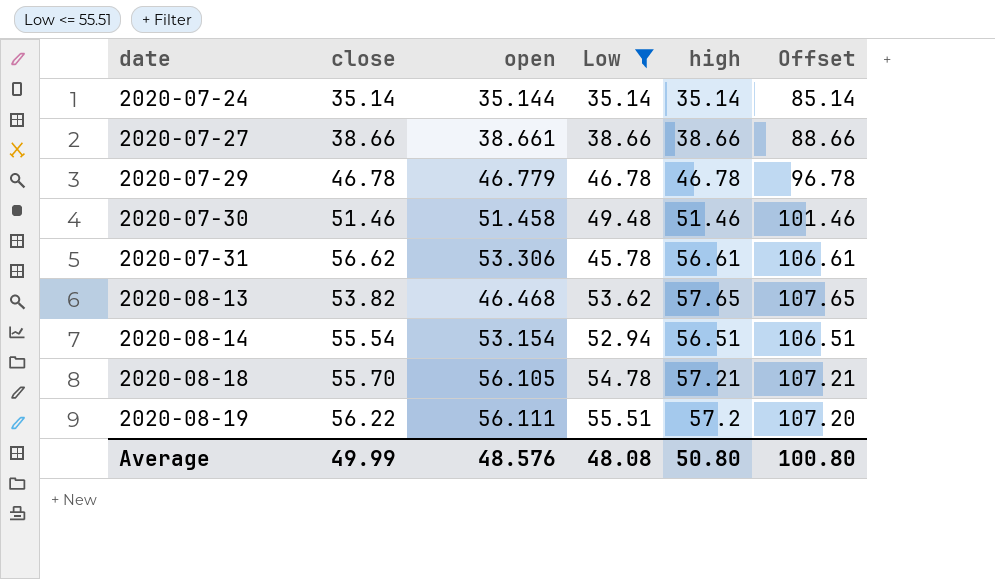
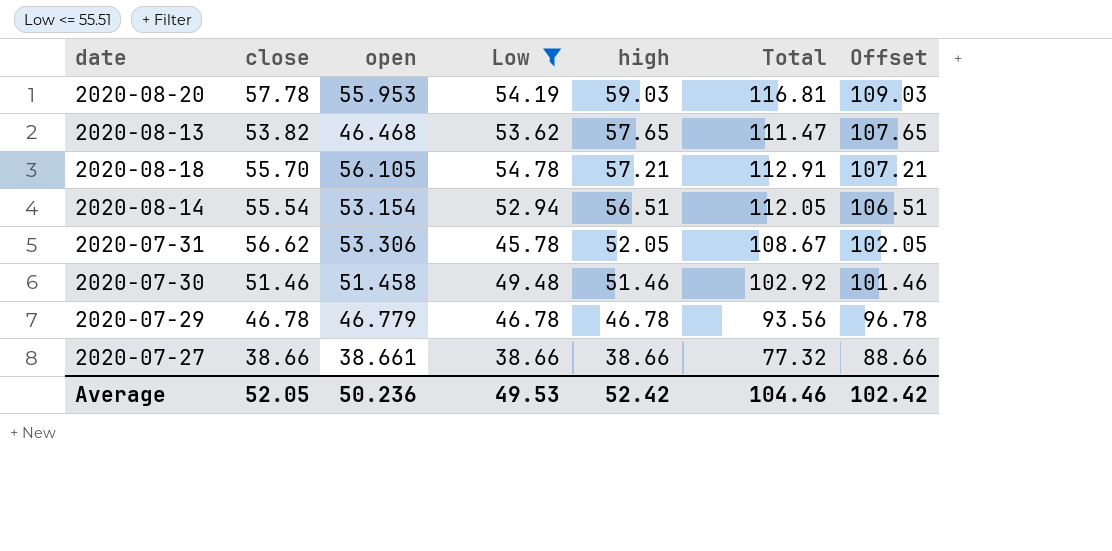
row order: date ascending -> high descending
column Total | formula: none -> [close] + [high]
row 2020-07-24: 35.14 | 35.144 | 35.14 | 35.14 | 85.14 -> none
row 2020-08-19: 56.22 | 56.111 | 55.51 | 57.2 | 107.20 -> none
row 2020-08-20: none -> 57.78 | 55.953 | 54.19 | 59.03 | 116.81 | 109.03
2020-07-31 | high: 56.61 -> 52.05
2020-07-31 | Offset: 106.61 -> 102.05
Average | close: 49.99 -> 52.05
Average | open: 48.576 -> 50.236
Average | Low: 48.08 -> 49.53
Average | high: 50.80 -> 52.42
Average | Offset: 100.80 -> 102.42

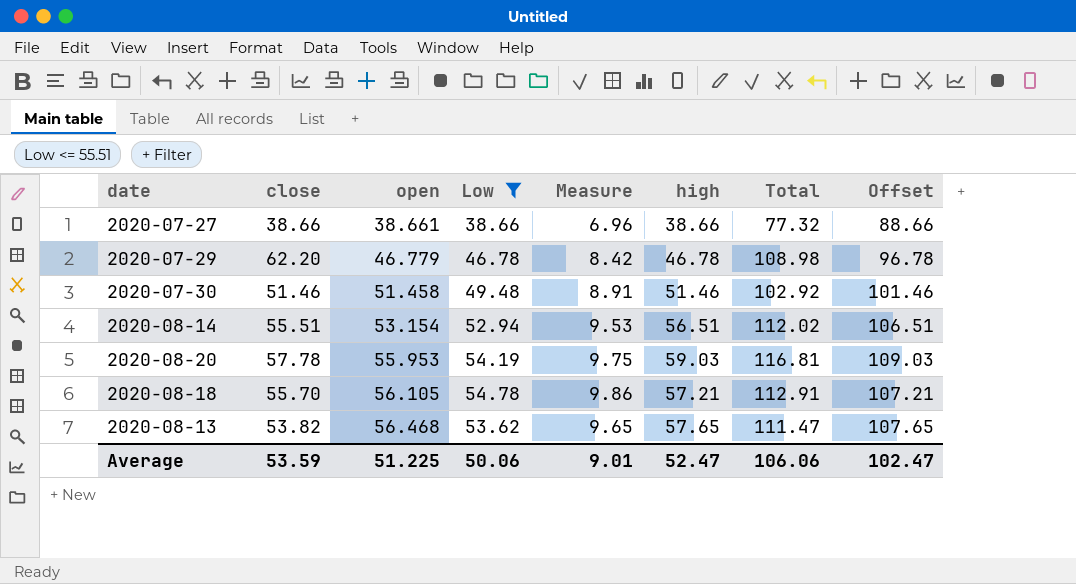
row order: high descending -> open ascending
column Measure | formula: none -> [Low] * 0.18
row 2020-07-31: 56.62 | 53.306 | 45.78 | 52.05 | 108.67 | 102.05 -> none
2020-07-29 | close: 46.78 -> 62.20
2020-07-29 | Total: 93.56 -> 108.98
2020-08-14 | close: 55.54 -> 55.51
2020-08-14 | Total: 112.05 -> 112.02
2020-08-13 | open: 46.468 -> 56.468
Average | close: 52.05 -> 53.59
Average | open: 50.236 -> 51.225
Average | Low: 49.53 -> 50.06
Average | high: 52.42 -> 52.47
Average | Total: 104.46 -> 106.06
Average | Offset: 102.42 -> 102.47

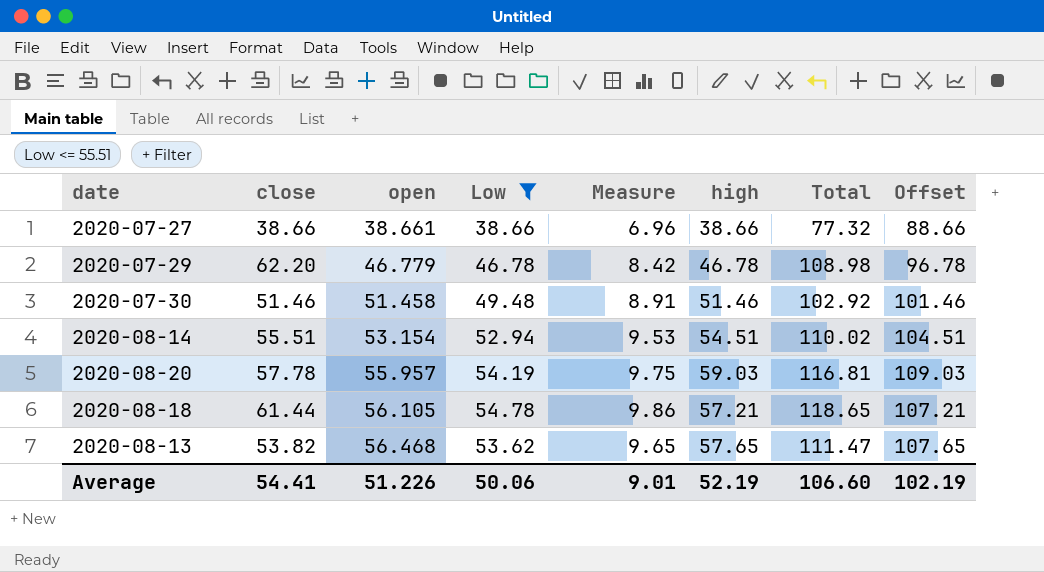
2020-08-14 | high: 56.51 -> 54.51
2020-08-14 | Total: 112.02 -> 110.02
2020-08-14 | Offset: 106.51 -> 104.51
2020-08-20 | open: 55.953 -> 55.957
2020-08-18 | close: 55.70 -> 61.44
2020-08-18 | Total: 112.91 -> 118.65
Average | close: 53.59 -> 54.41
Average | open: 51.225 -> 51.226
Average | high: 52.47 -> 52.19
Average | Total: 106.06 -> 106.60
Average | Offset: 102.47 -> 102.19

